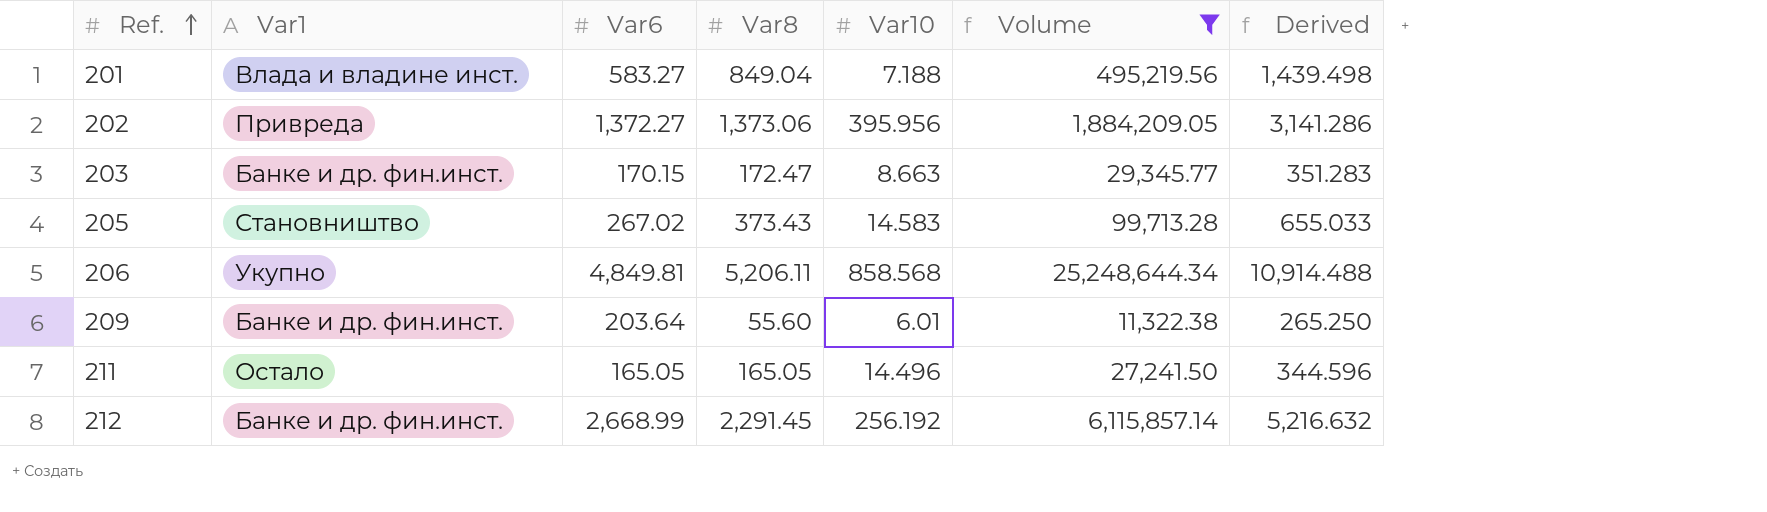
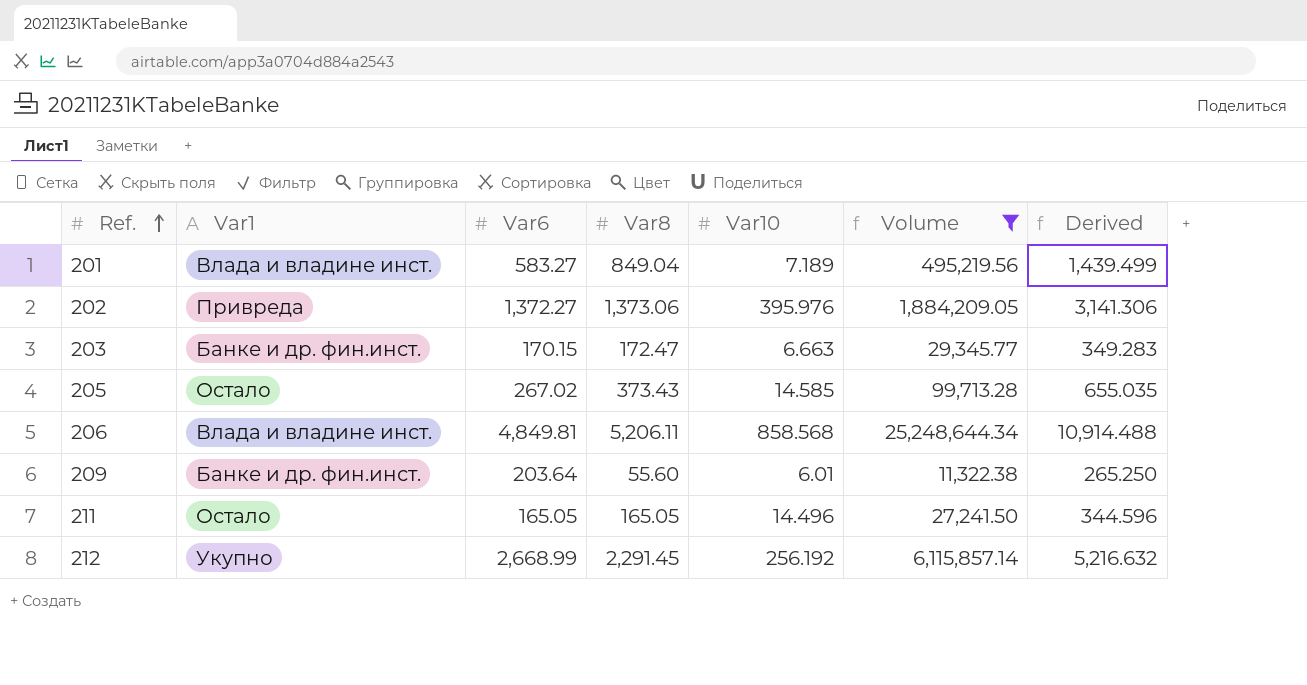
201 | Var10: 7.188 -> 7.189
201 | Derived: 1,439.498 -> 1,439.499
202 | Var10: 395.956 -> 395.976
202 | Derived: 3,141.286 -> 3,141.306
203 | Var10: 8.663 -> 6.663
203 | Derived: 351.283 -> 349.283
205 | Var1: Становништвo -> Остало
205 | Var10: 14.583 -> 14.585
205 | Derived: 655.033 -> 655.035
206 | Var1: Укупно -> Влада и владине инст.
212 | Var1: Банке и др. фин.инст. -> Укупно

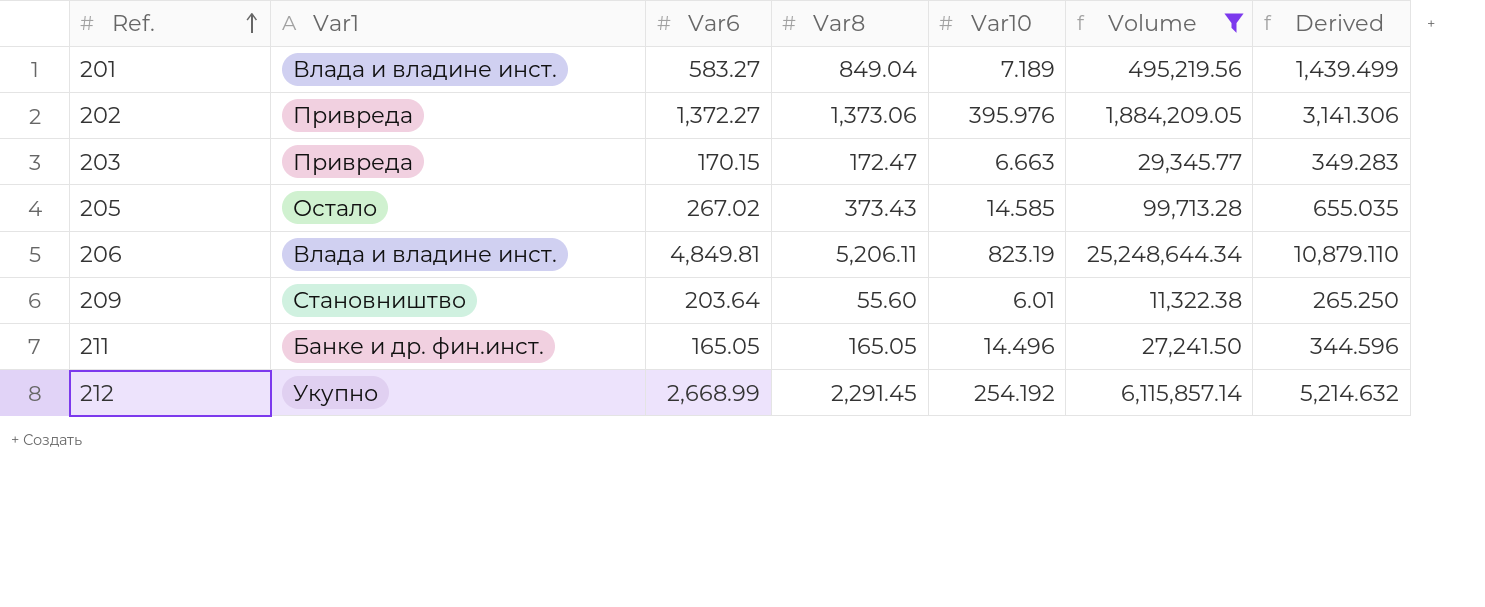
203 | Var1: Банке и др. фин.инст. -> Привреда
206 | Var10: 858.568 -> 823.19
206 | Derived: 10,914.488 -> 10,879.110
209 | Var1: Банке и др. фин.инст. -> Становништвo
211 | Var1: Остало -> Банке и др. фин.инст.
212 | Var10: 256.192 -> 254.192
212 | Derived: 5,216.632 -> 5,214.632

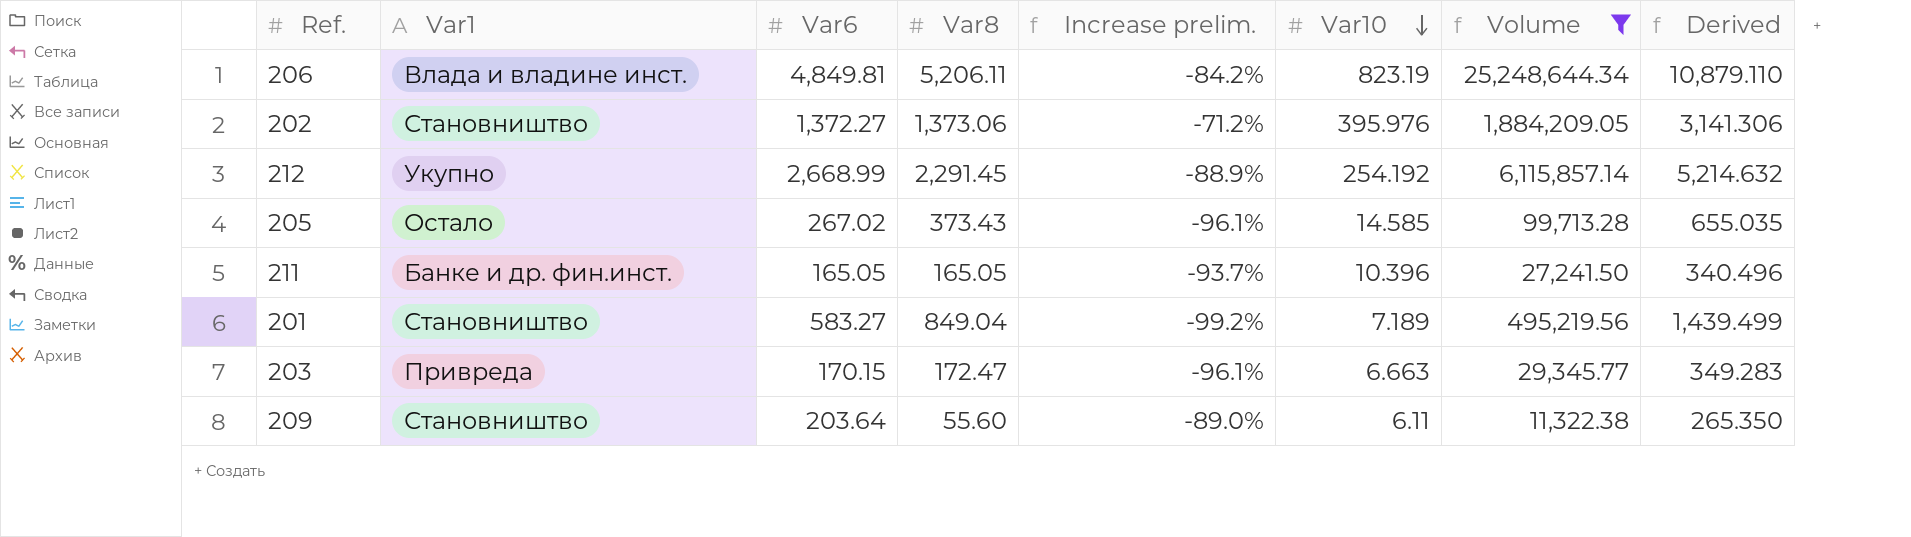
row order: Ref. ascending -> Var10 descending
column Increase prelim. | formula: none -> ([Var10] - [Var8]) / [Var8]
202 | Var1: Привреда -> Становништвo
211 | Var10: 14.496 -> 10.396
211 | Derived: 344.596 -> 340.496
201 | Var1: Влада и владине инст. -> Становништвo
209 | Var10: 6.01 -> 6.11
209 | Derived: 265.250 -> 265.350

